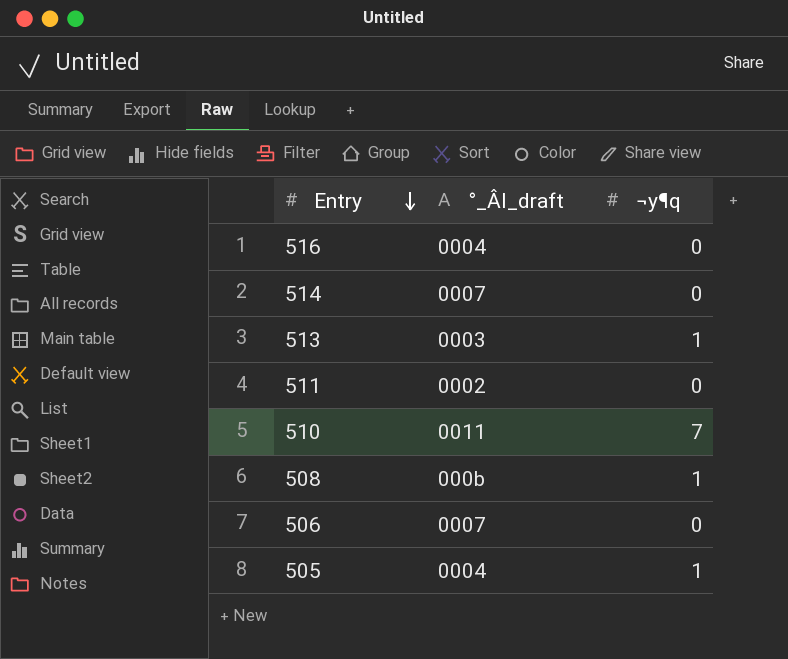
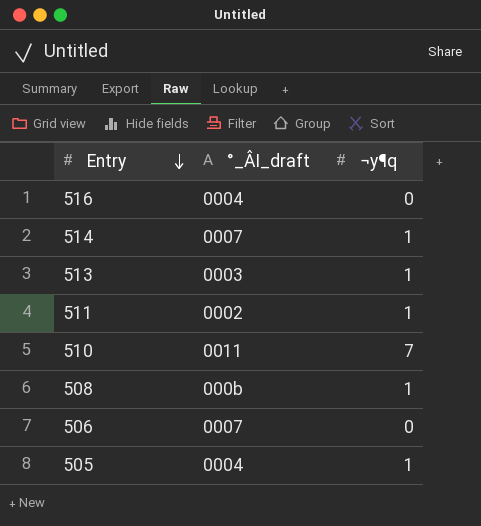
514 | ¬y¶q: 0 -> 1
511 | ¬y¶q: 0 -> 1

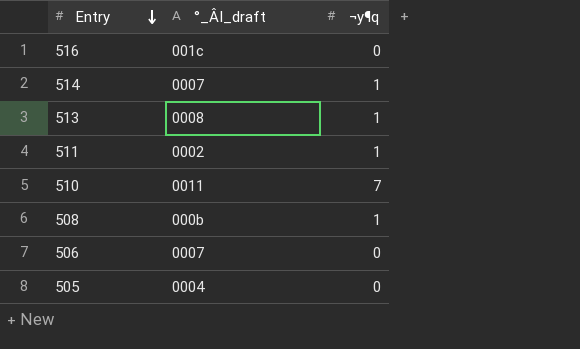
516 | °_ÂI_draft: 0004 -> 001c
513 | °_ÂI_draft: 0003 -> 0008
505 | ¬y¶q: 1 -> 0

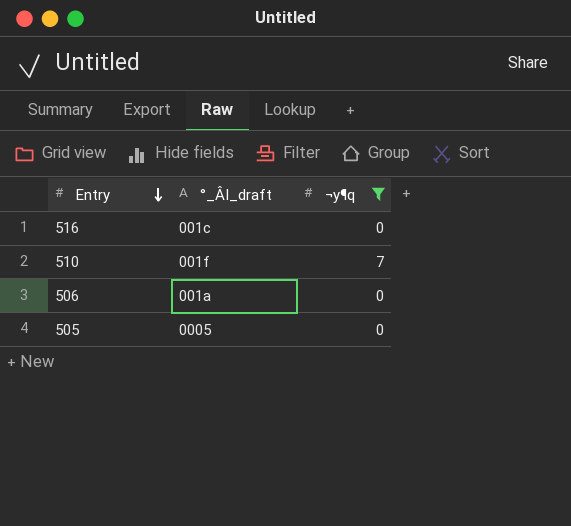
filter: none -> ¬y¶q != 1
510 | °_ÂI_draft: 0011 -> 001f
506 | °_ÂI_draft: 0007 -> 001a
505 | °_ÂI_draft: 0004 -> 0005

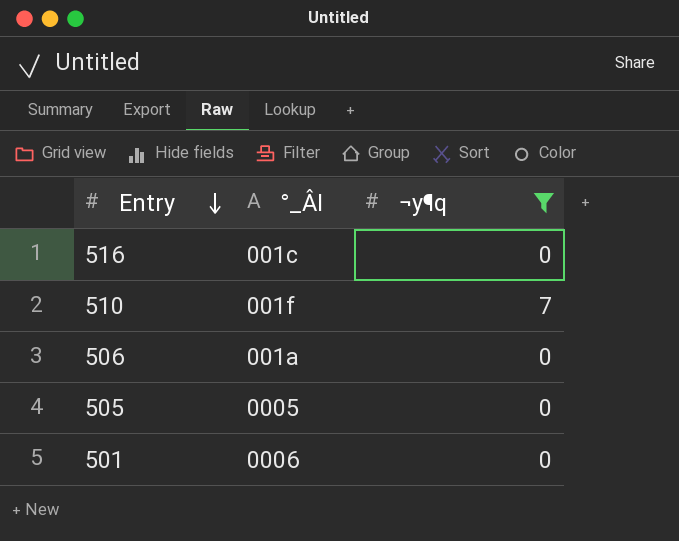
column name: °_ÂI_draft -> °_ÂI
row 501: none -> 0006 | 0

